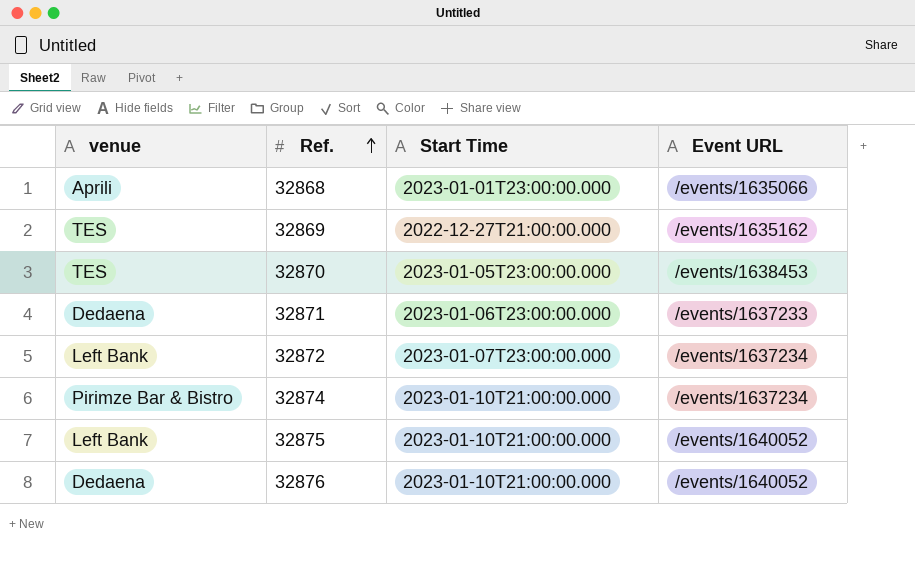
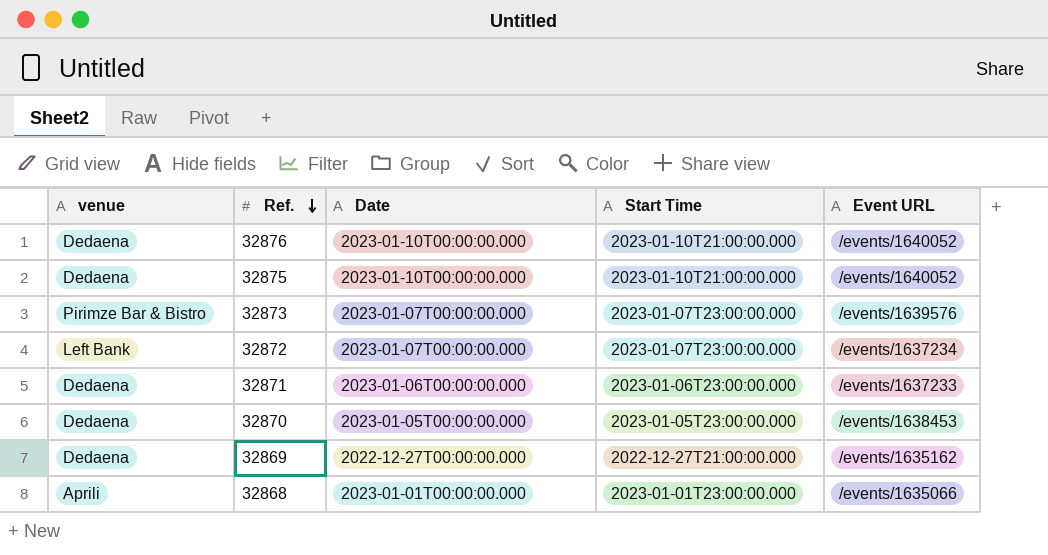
row order: Ref. ascending -> Ref. descending
column Date | position: none -> 3
row 32874: Pirimze Bar & Bistro | 2023-01-10T21:00:00.000 | /events/1637234 -> none
32875 | venue: Left Bank -> Dedaena
row 32873: none -> Pirimze Bar & Bistro | 2023-01-07T00:00:00.000 | 2023-01-07T23:00:00.000 | /events/1639576
32870 | venue: TES -> Dedaena
32869 | venue: TES -> Dedaena

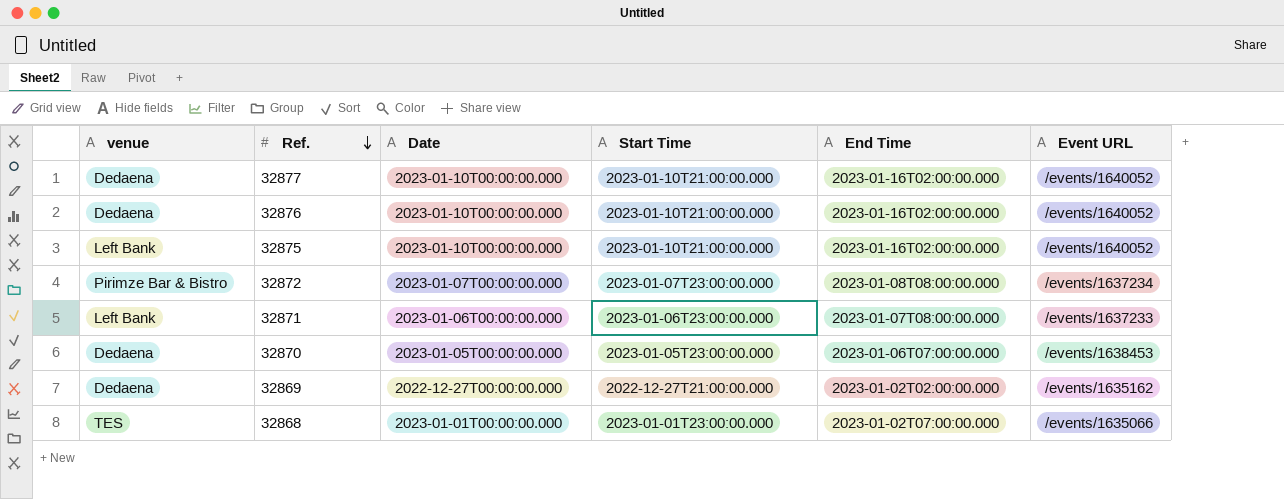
column End Time | position: none -> 5
row 32873: Pirimze Bar & Bistro | 2023-01-07T00:00:00.000 | 2023-01-07T23:00:00.000 | /events/1639576 -> none
row 32877: none -> Dedaena | 2023-01-10T00:00:00.000 | 2023-01-10T21:00:00.000 | 2023-01-16T02:00:00.000 | /events/1640052
32875 | venue: Dedaena -> Left Bank
32872 | venue: Left Bank -> Pirimze Bar & Bistro
32871 | venue: Dedaena -> Left Bank
32868 | venue: Aprili -> TES

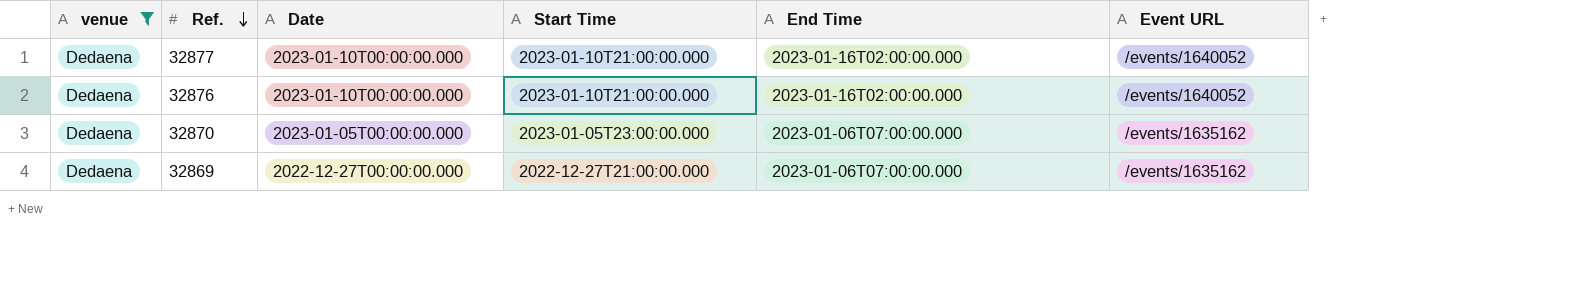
filter: none -> venue = Dedaena
32870 | Event URL: /events/1638453 -> /events/1635162
32869 | End Time: 2023-01-02T02:00:00.000 -> 2023-01-06T07:00:00.000

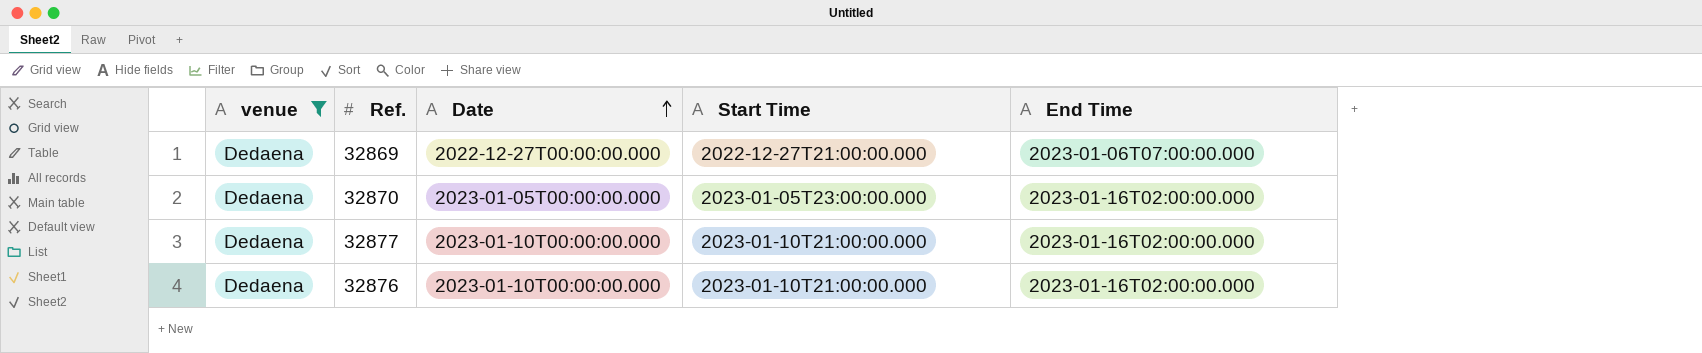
row order: Ref. descending -> Date ascending
column Event URL | position: 6 -> none
32870 | End Time: 2023-01-06T07:00:00.000 -> 2023-01-16T02:00:00.000

